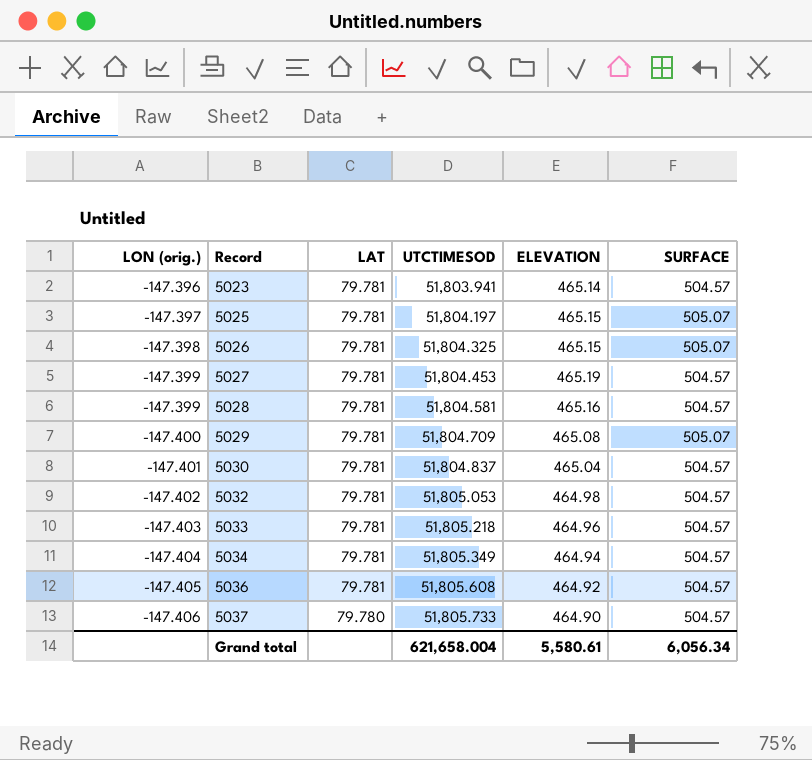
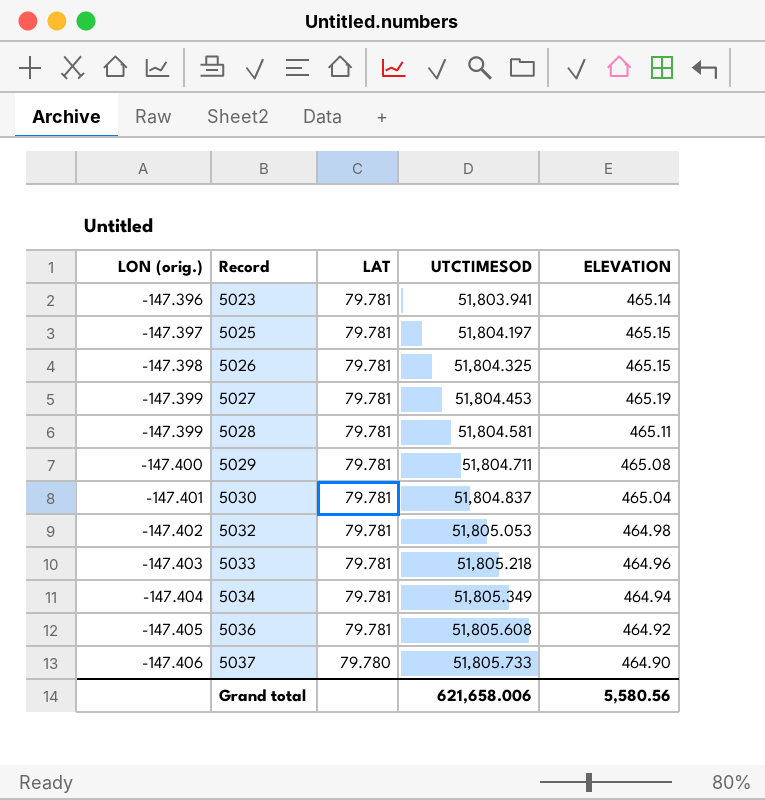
column SURFACE | position: 6 -> none
5028 | ELEVATION: 465.16 -> 465.11
5029 | UTCTIMESOD: 51,804.709 -> 51,804.711
Grand total | UTCTIMESOD: 621,658.004 -> 621,658.006
Grand total | ELEVATION: 5,580.61 -> 5,580.56

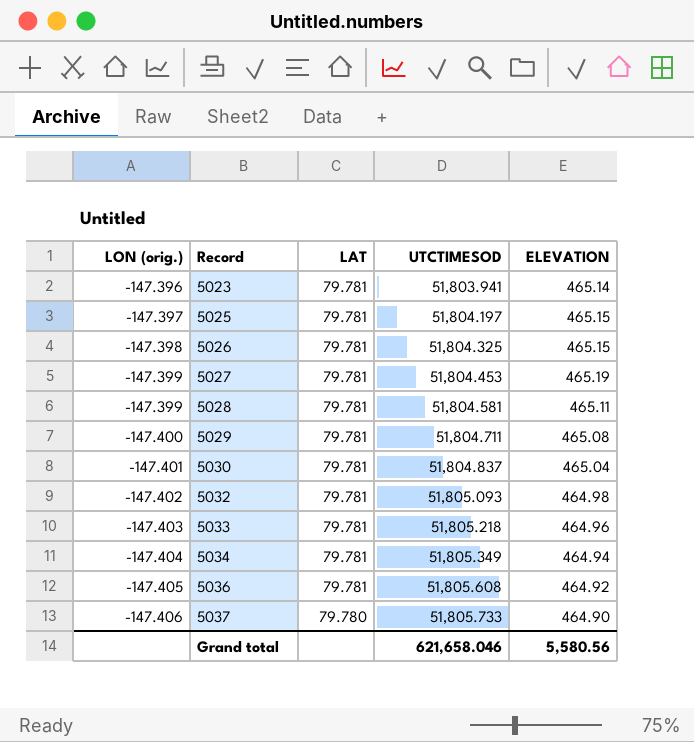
5032 | UTCTIMESOD: 51,805.053 -> 51,805.093
Grand total | UTCTIMESOD: 621,658.006 -> 621,658.046

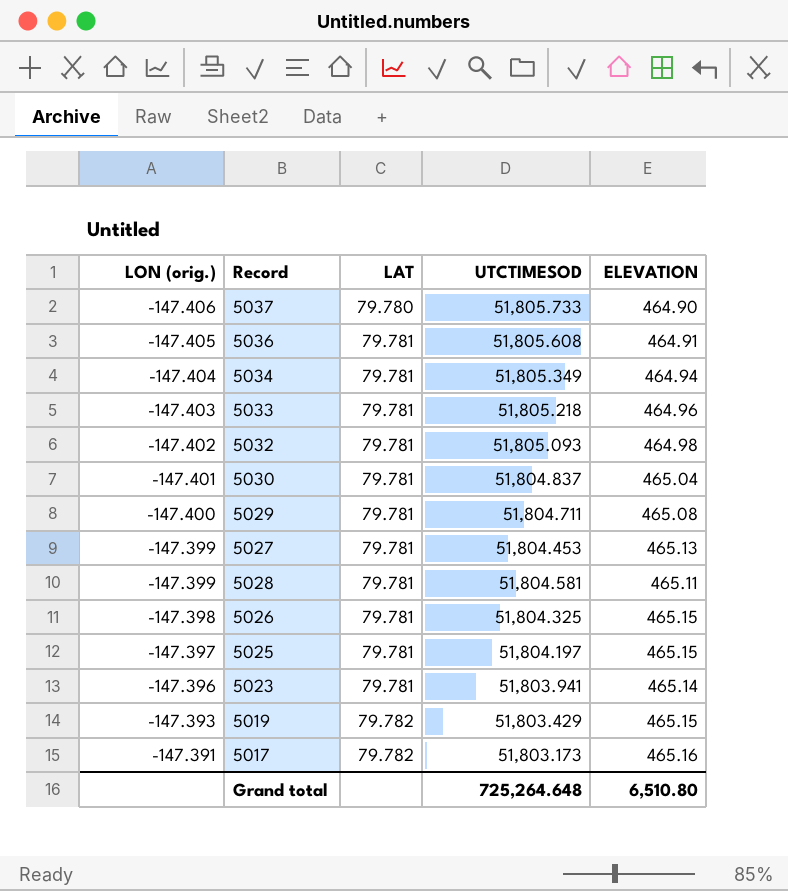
row order: LON (orig.) descending -> LON (orig.) ascending
5036 | ELEVATION: 464.92 -> 464.91
5027 | ELEVATION: 465.19 -> 465.13
row 5019: none -> -147.393 | 79.782 | 51,803.429 | 465.15
row 5017: none -> -147.391 | 79.782 | 51,803.173 | 465.16
Grand total | UTCTIMESOD: 621,658.046 -> 725,264.648
Grand total | ELEVATION: 5,580.56 -> 6,510.80

